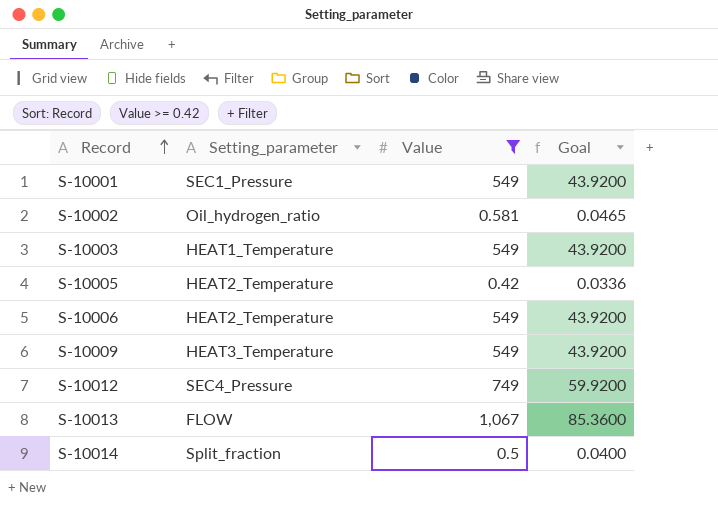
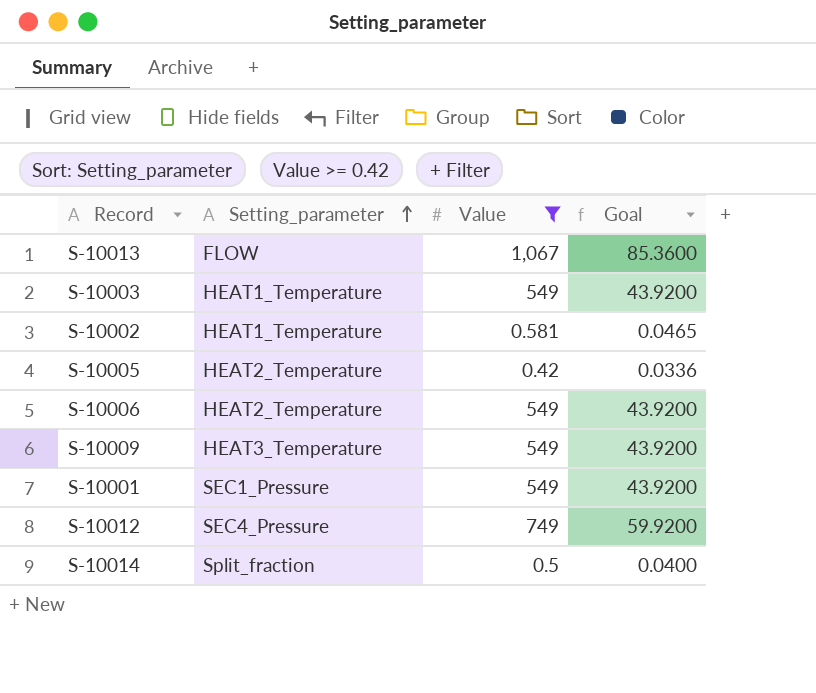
row order: Record ascending -> Setting_parameter ascending
S-10002 | Setting_parameter: Oil_hydrogen_ratio -> HEAT1_Temperature

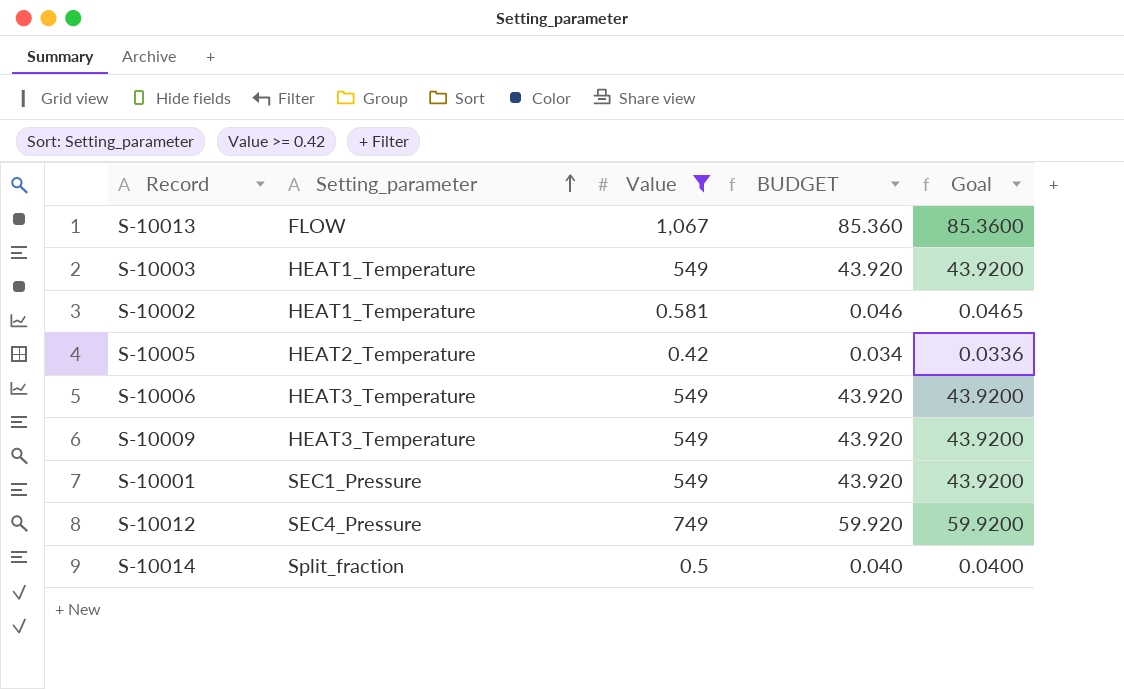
column BUDGET | formula: none -> [Value] * 0.08
S-10006 | Setting_parameter: HEAT2_Temperature -> HEAT3_Temperature

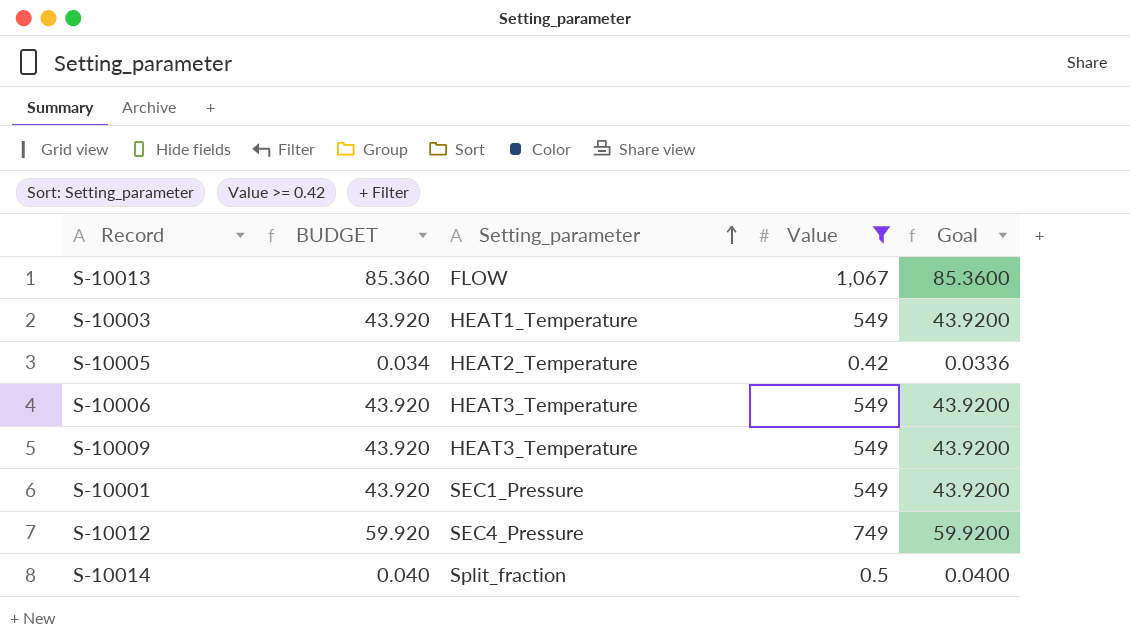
column BUDGET | position: 4 -> 2
row S-10002: HEAT1_Temperature | 0.581 | 0.046 | 0.0465 -> none

